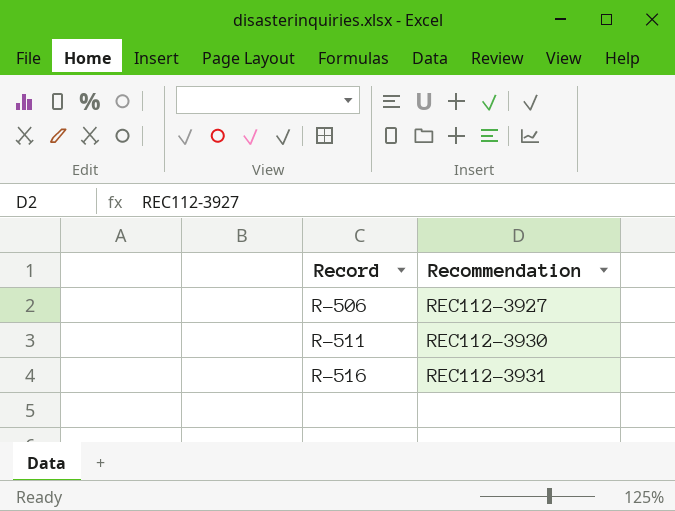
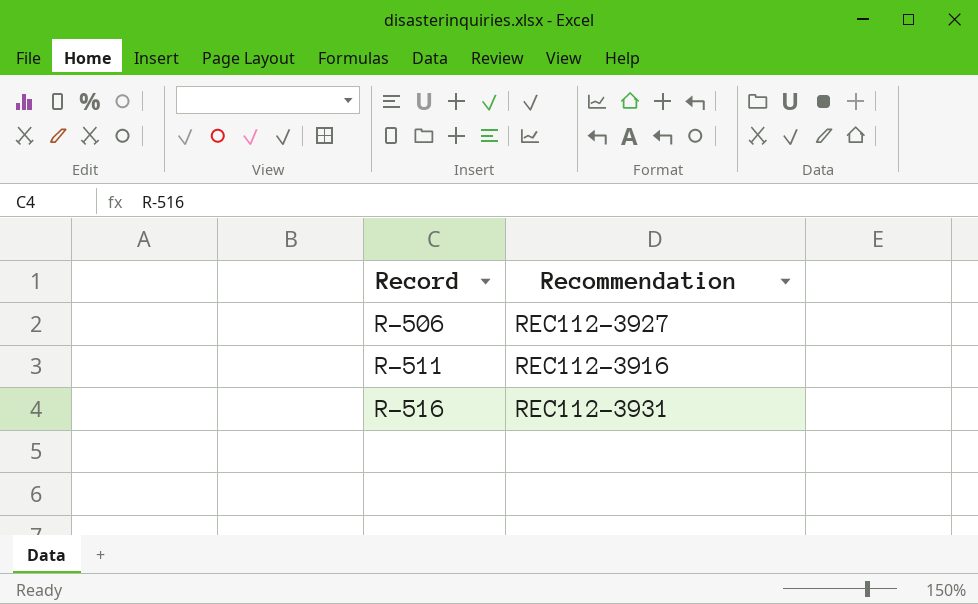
R-511 | Recommendation: REC112-3930 -> REC112-3916

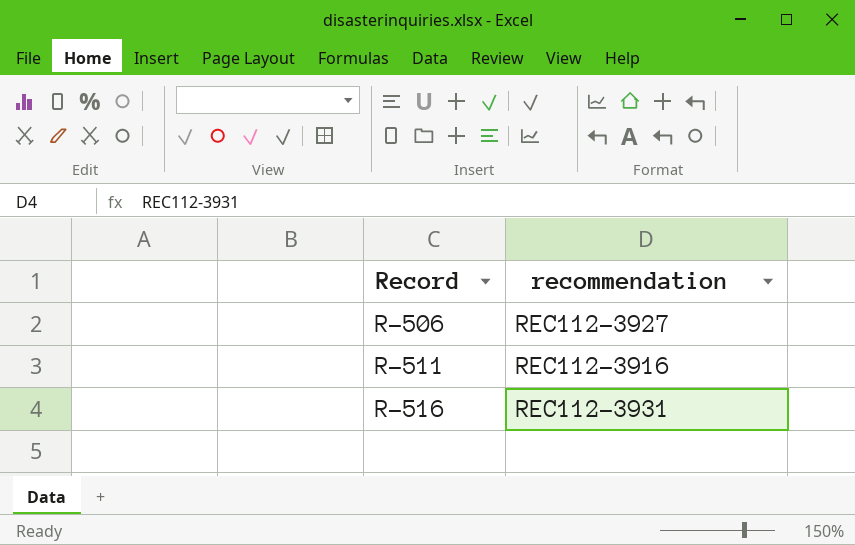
column name: Recommendation -> recommendation

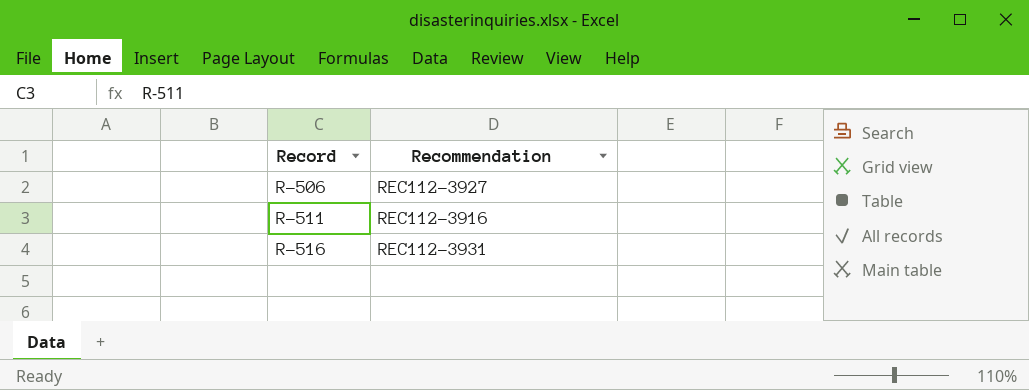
column name: recommendation -> Recommendation

